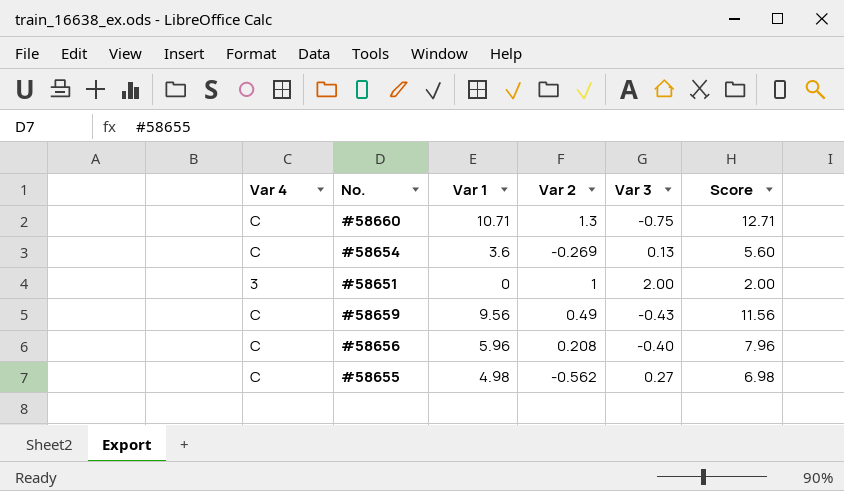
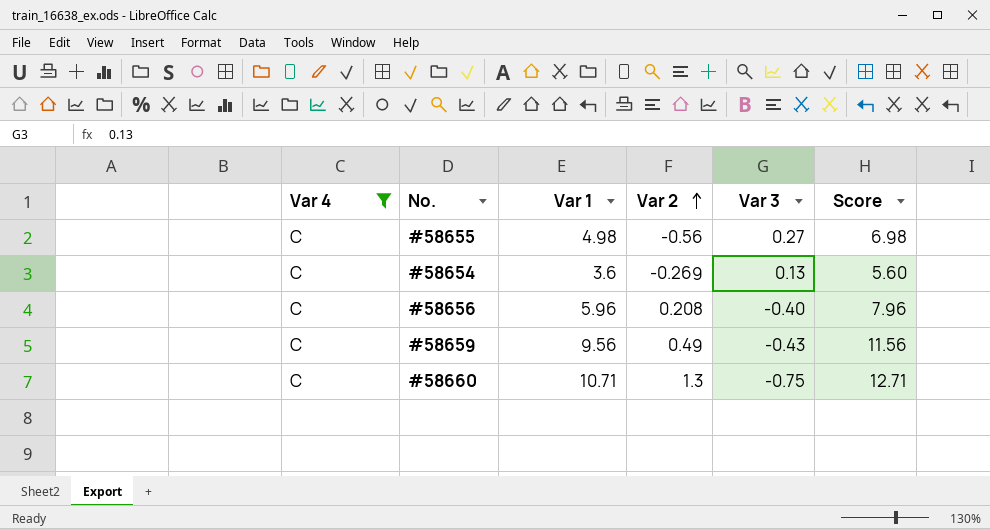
filter: none -> Var 4 = C
row order: none -> Var 2 ascending
#58655 | Var 2: -0.562 -> -0.56

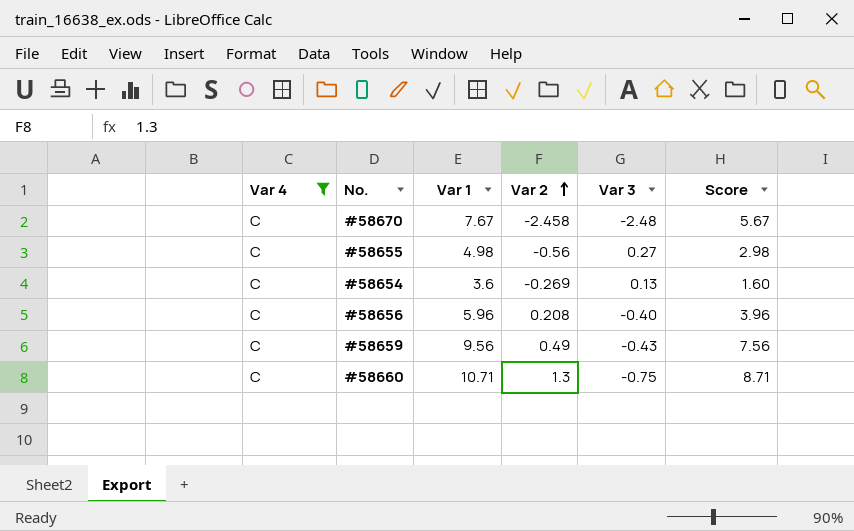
column Score | formula: [Var 1] + 2 -> [Var 1] - 2
row #58670: none -> C | 7.67 | -2.458 | -2.48 | 5.67

